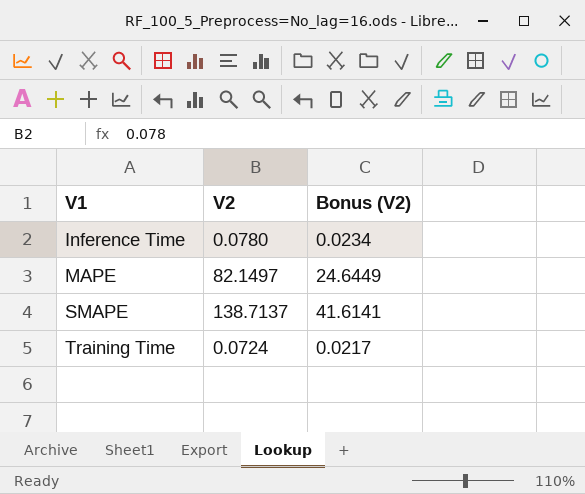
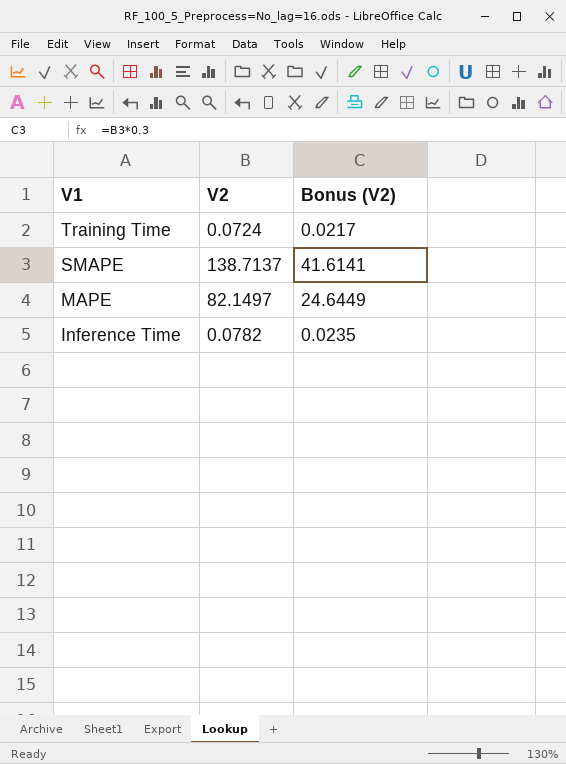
row order: V1 ascending -> V1 descending
Inference Time | V2: 0.0780 -> 0.0782
Inference Time | Bonus (V2): 0.0234 -> 0.0235

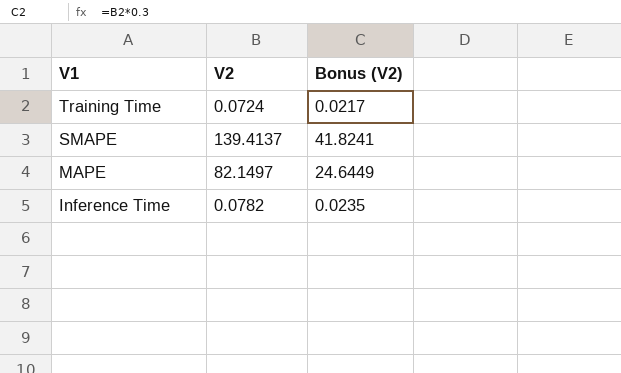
SMAPE | V2: 138.7137 -> 139.4137
SMAPE | Bonus (V2): 41.6141 -> 41.8241

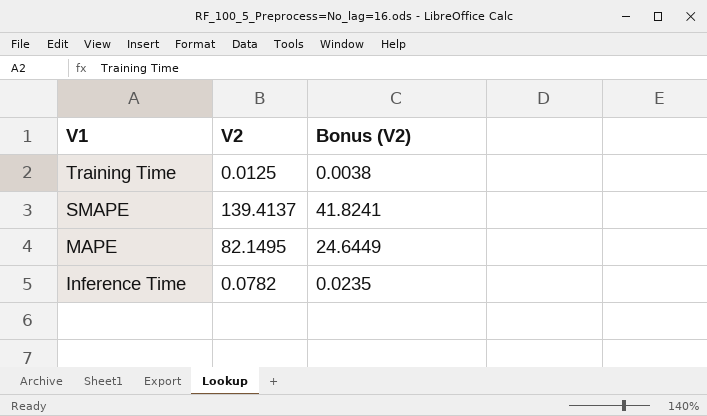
Training Time | V2: 0.0724 -> 0.0125
Training Time | Bonus (V2): 0.0217 -> 0.0038
MAPE | V2: 82.1497 -> 82.1495

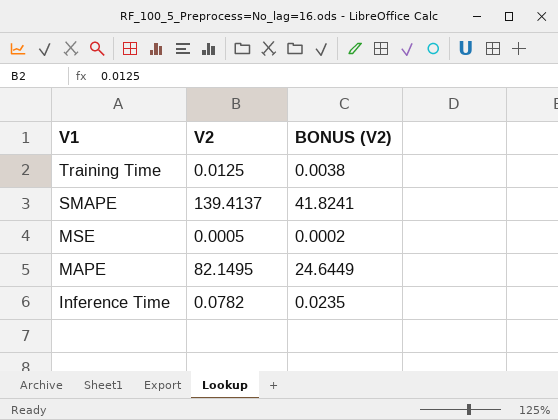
column name: Bonus (V2) -> BONUS (V2)
row MSE: none -> 0.0005 | 0.0002

